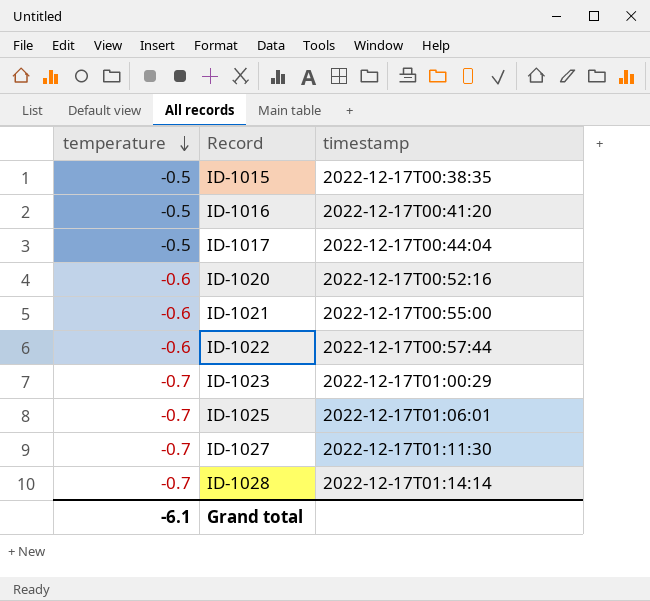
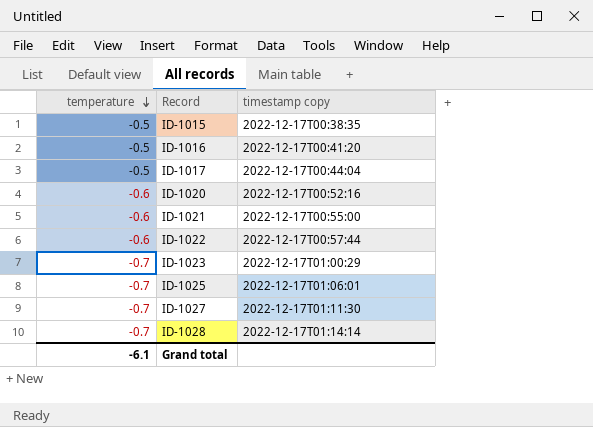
column name: timestamp -> timestamp copy

